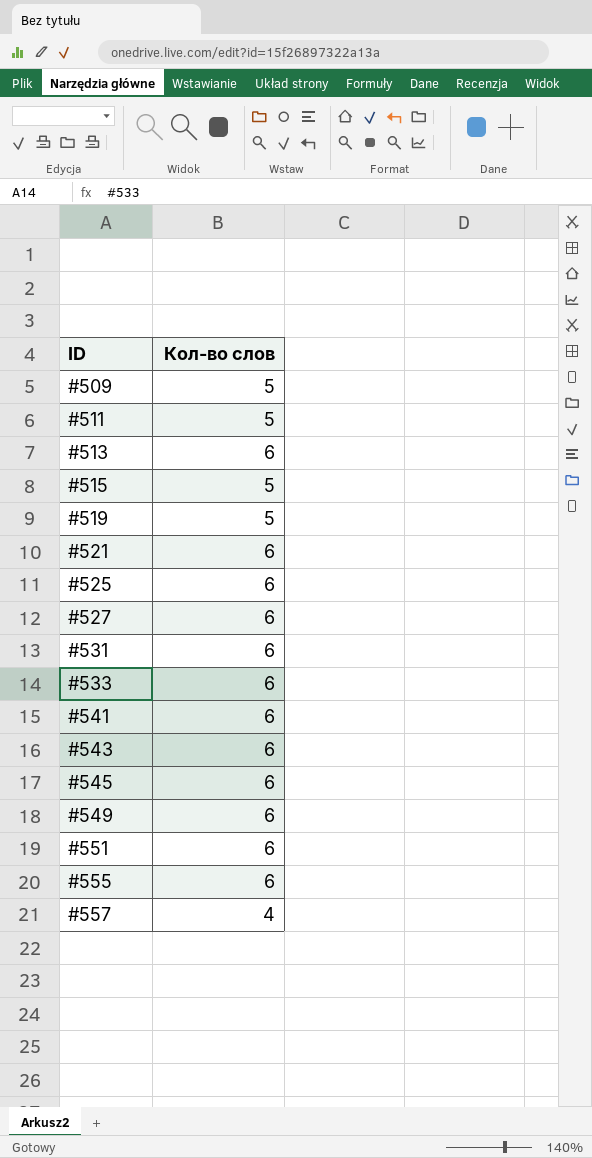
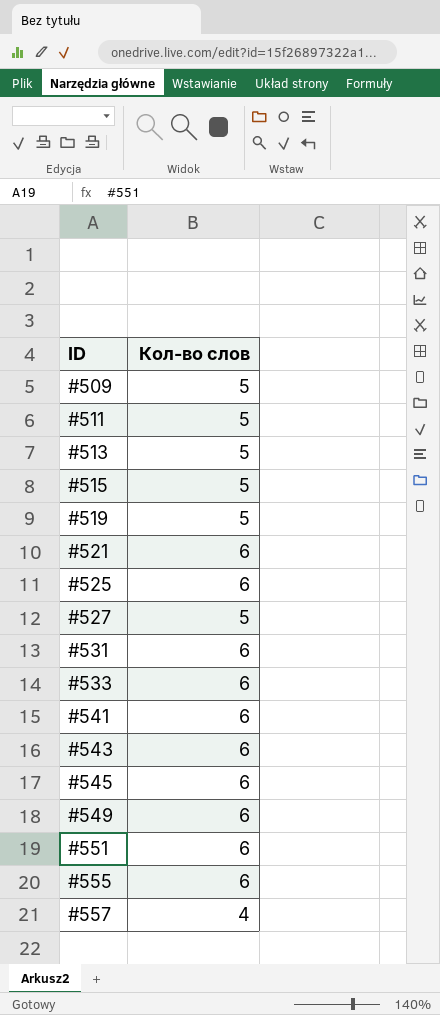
#513 | Кол-во слов: 6 -> 5
#527 | Кол-во слов: 6 -> 5

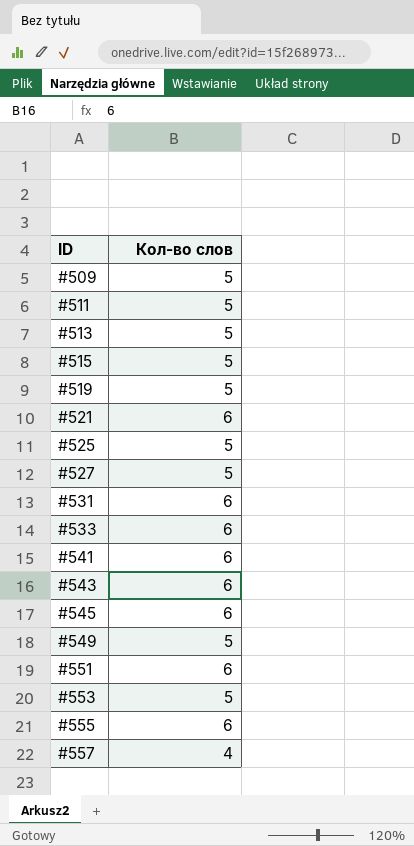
#525 | Кол-во слов: 6 -> 5
#549 | Кол-во слов: 6 -> 5
row #553: none -> 5

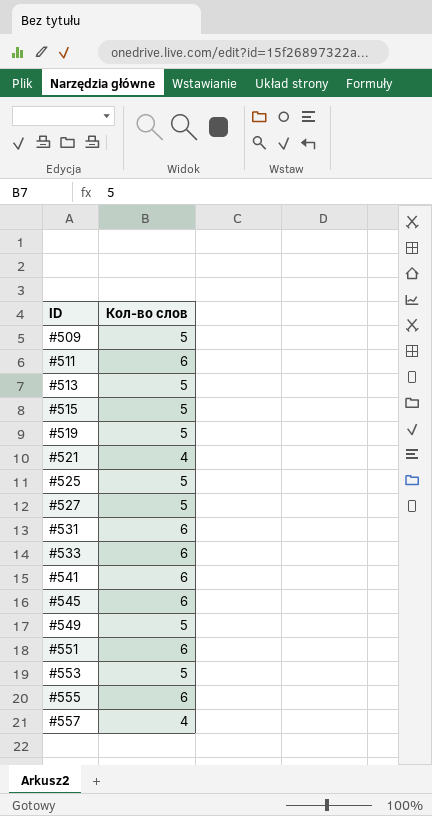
row #543: 6 -> none
#511 | Кол-во слов: 5 -> 6
#521 | Кол-во слов: 6 -> 4

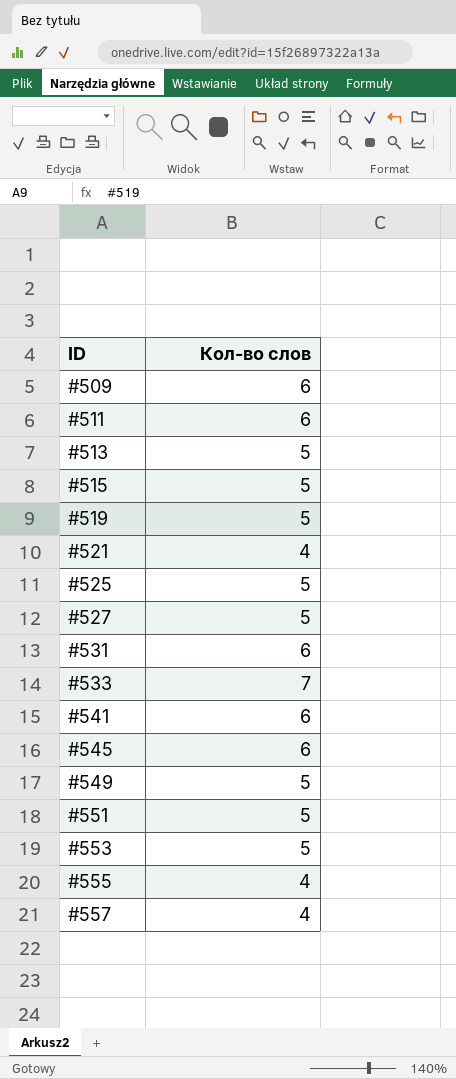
#509 | Кол-во слов: 5 -> 6
#533 | Кол-во слов: 6 -> 7
#551 | Кол-во слов: 6 -> 5
#555 | Кол-во слов: 6 -> 4

